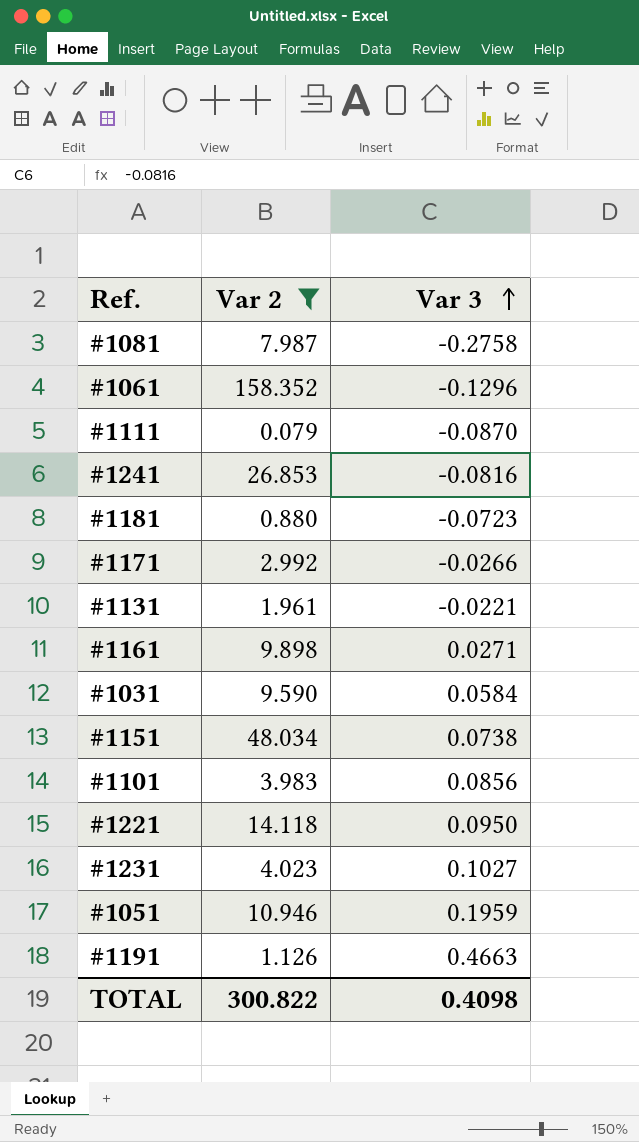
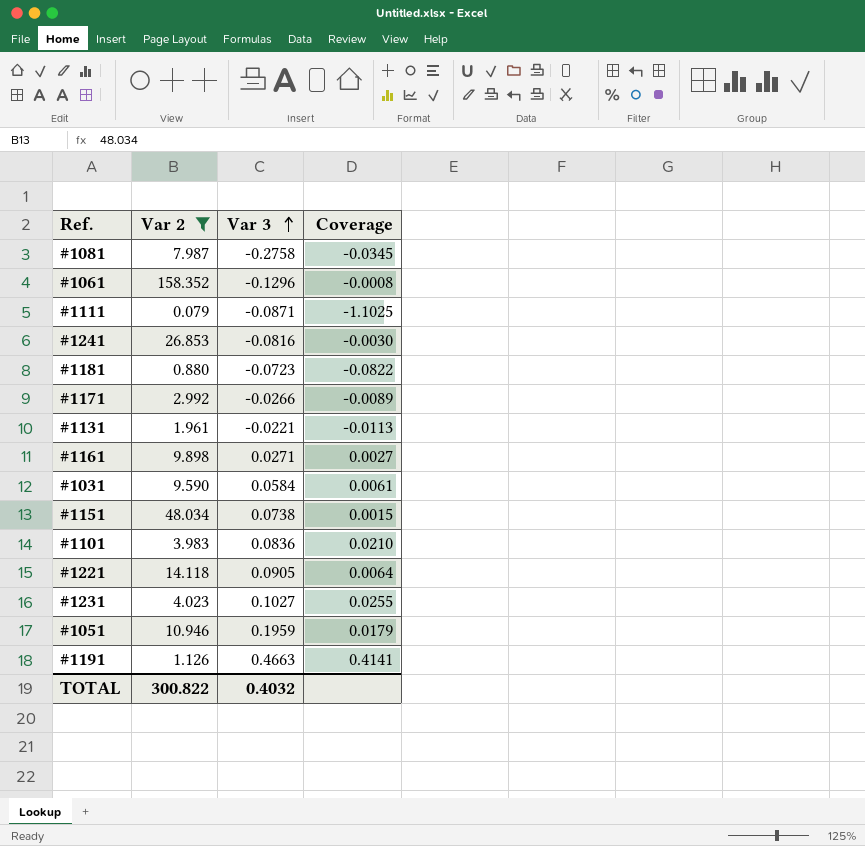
column Coverage | formula: none -> [Var 3] / [Var 2]
#1111 | Var 3: -0.0870 -> -0.0871
#1101 | Var 3: 0.0856 -> 0.0836
#1221 | Var 3: 0.0950 -> 0.0905
TOTAL | Var 3: 0.4098 -> 0.4032

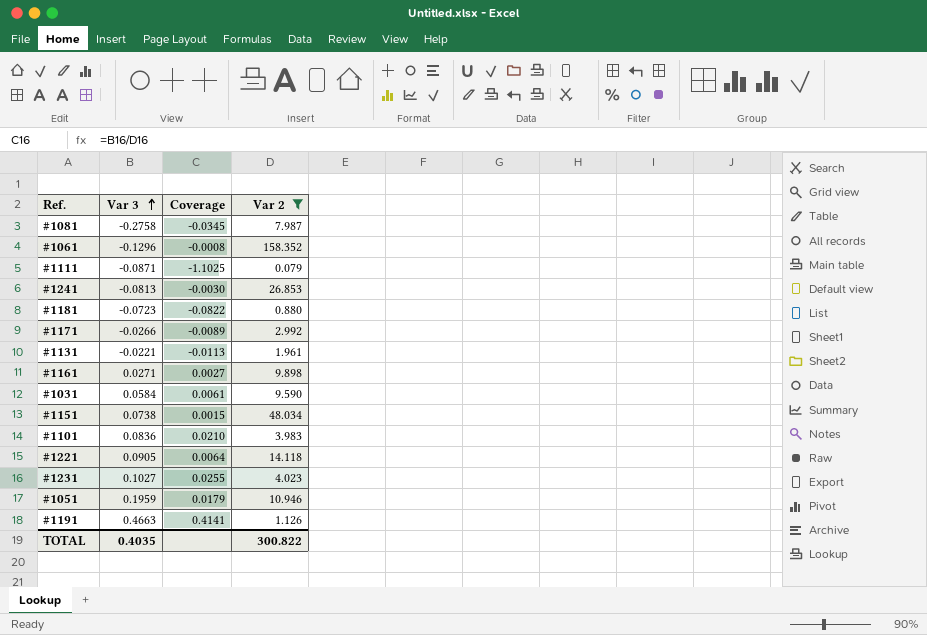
column Var 2 | position: 2 -> 4
#1241 | Var 3: -0.0816 -> -0.0813
TOTAL | Var 3: 0.4032 -> 0.4035

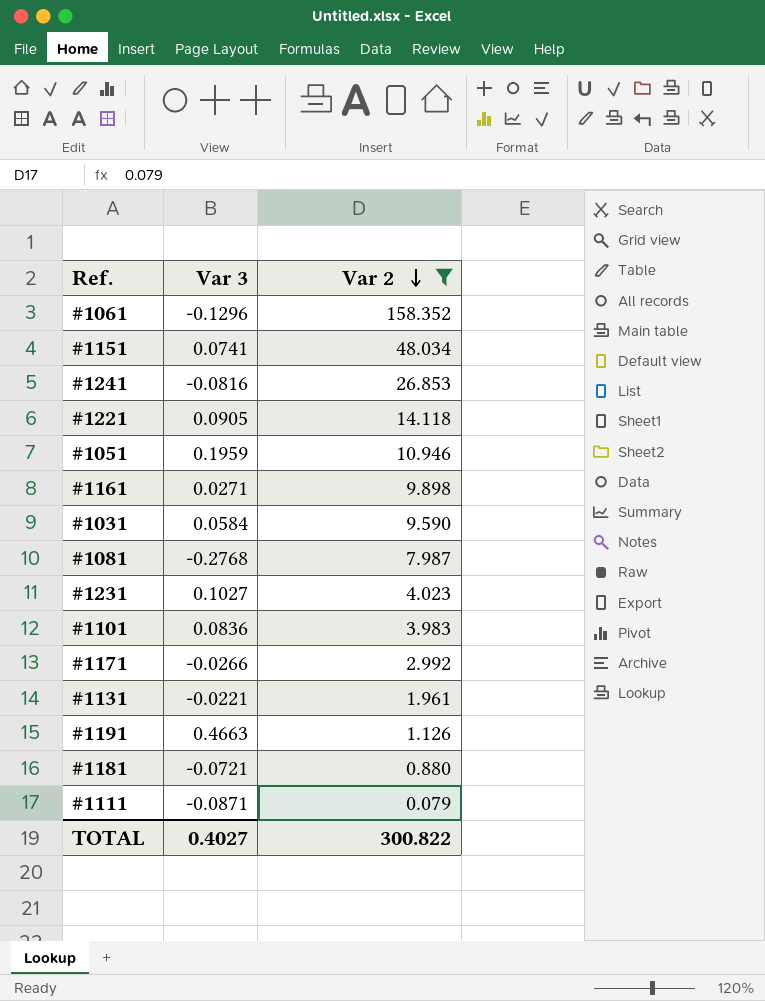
row order: Var 3 ascending -> Var 2 descending
column Coverage | formula: [Var 3] / [Var 2] -> none
#1151 | Var 3: 0.0738 -> 0.0741
#1241 | Var 3: -0.0813 -> -0.0816
#1081 | Var 3: -0.2758 -> -0.2768
#1181 | Var 3: -0.0723 -> -0.0721
TOTAL | Var 3: 0.4035 -> 0.4027

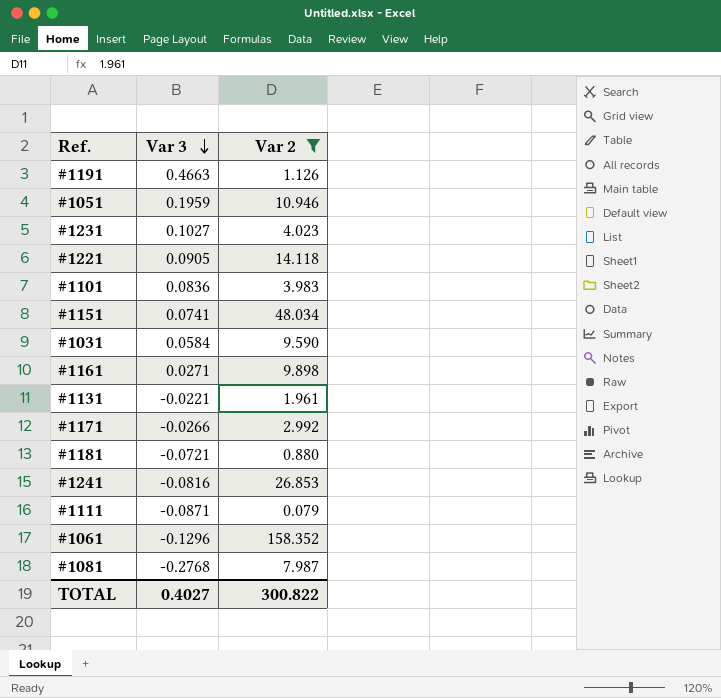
row order: Var 2 descending -> Var 3 descending

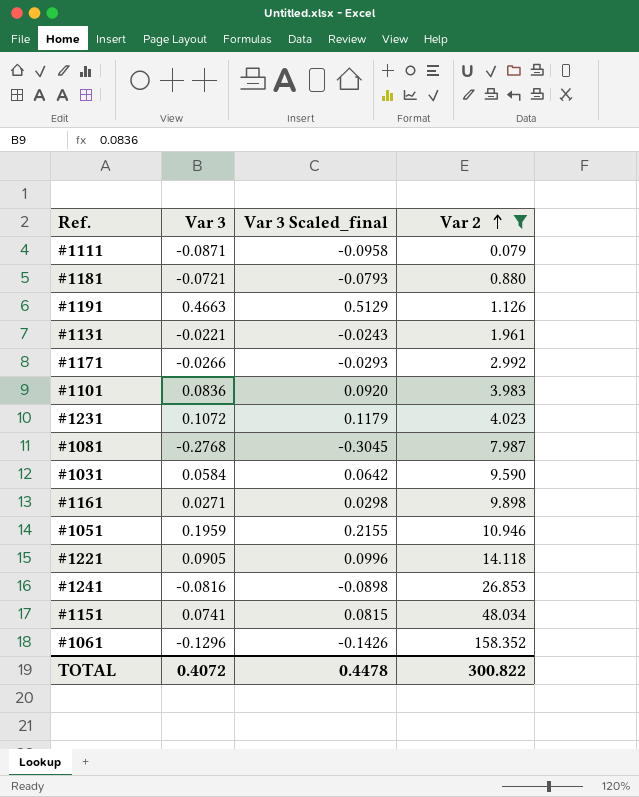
row order: Var 3 descending -> Var 2 ascending
column Var 3 Scaled_final | formula: none -> [Var 3] * 1.1
#1231 | Var 3: 0.1027 -> 0.1072
TOTAL | Var 3: 0.4027 -> 0.4072

